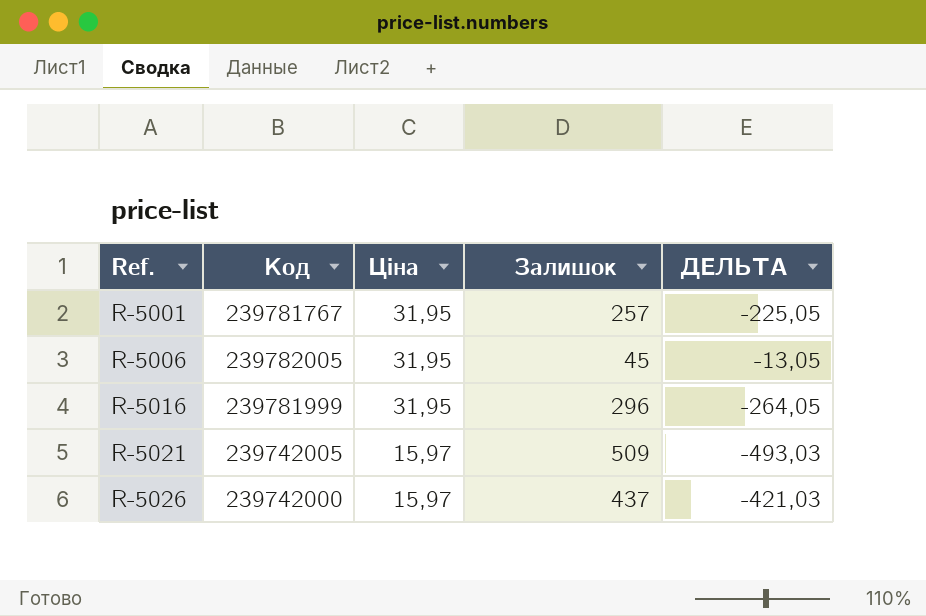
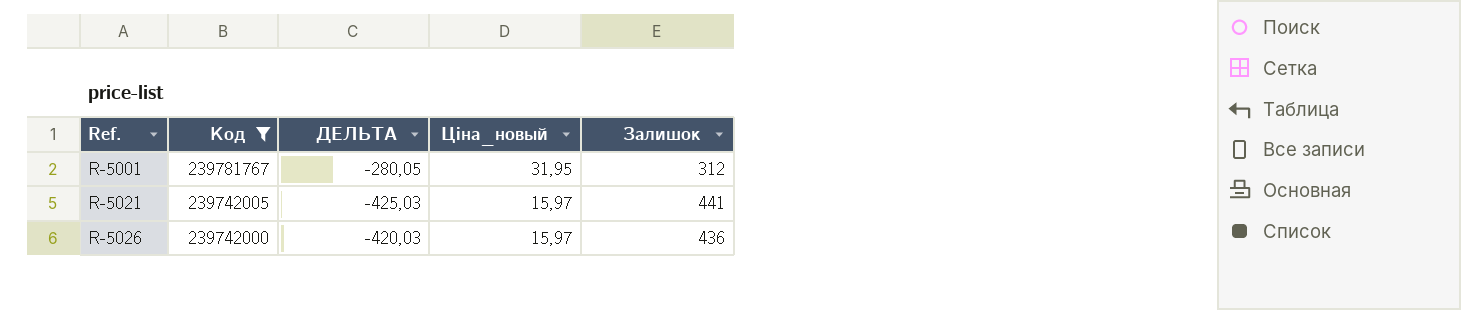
filter: none -> Код <= 239781767
column ДЕЛЬТА | position: 5 -> 3
column name: Ціна -> Ціна_новый
R-5001 | ДЕЛЬТА: -225,05 -> -280,05
R-5001 | Залишок: 257 -> 312
R-5021 | ДЕЛЬТА: -493,03 -> -425,03
R-5021 | Залишок: 509 -> 441
R-5026 | ДЕЛЬТА: -421,03 -> -420,03
R-5026 | Залишок: 437 -> 436

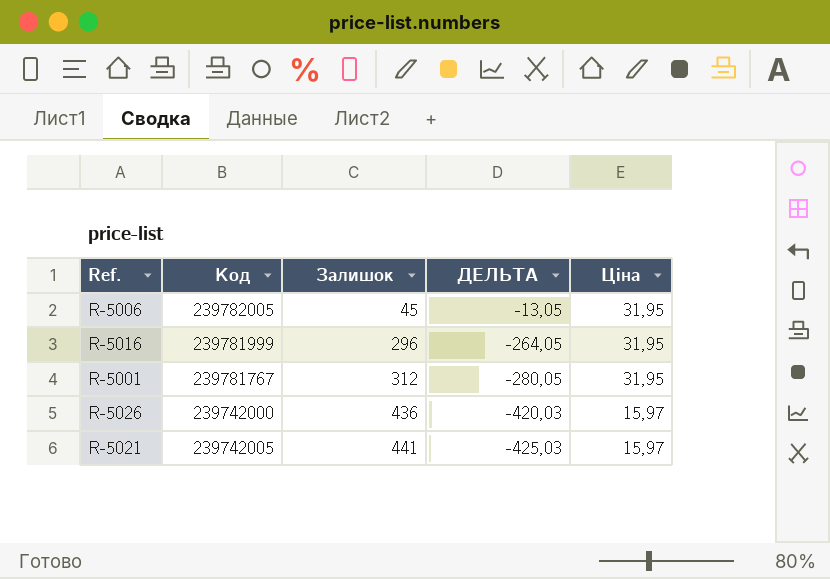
filter: Код <= 239781767 -> none
row order: Ref. ascending -> Залишок ascending
column Залишок | position: 5 -> 3
column name: Ціна_новый -> Ціна

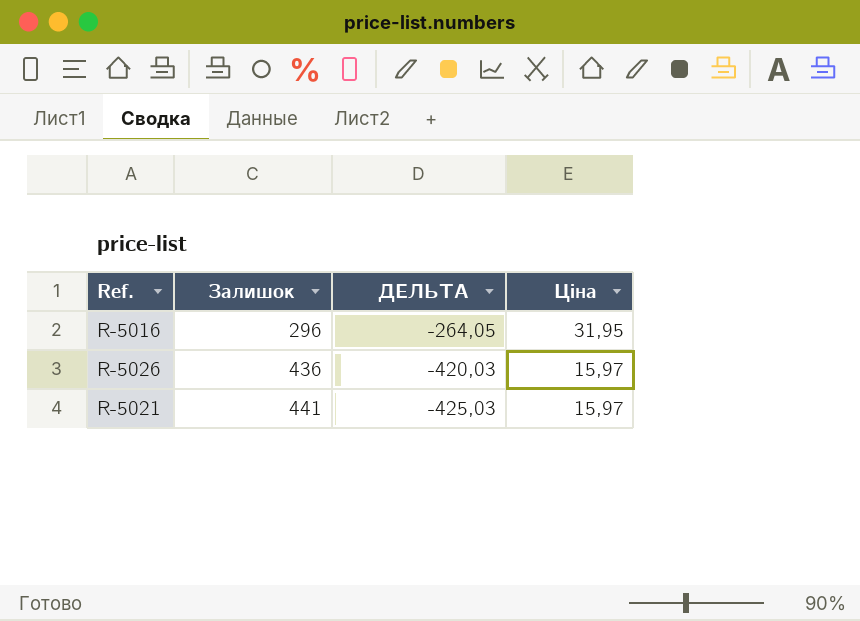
column Код | position: 2 -> none
row R-5006: 239782005 | 45 | -13,05 | 31,95 -> none
row R-5001: 239781767 | 312 | -280,05 | 31,95 -> none

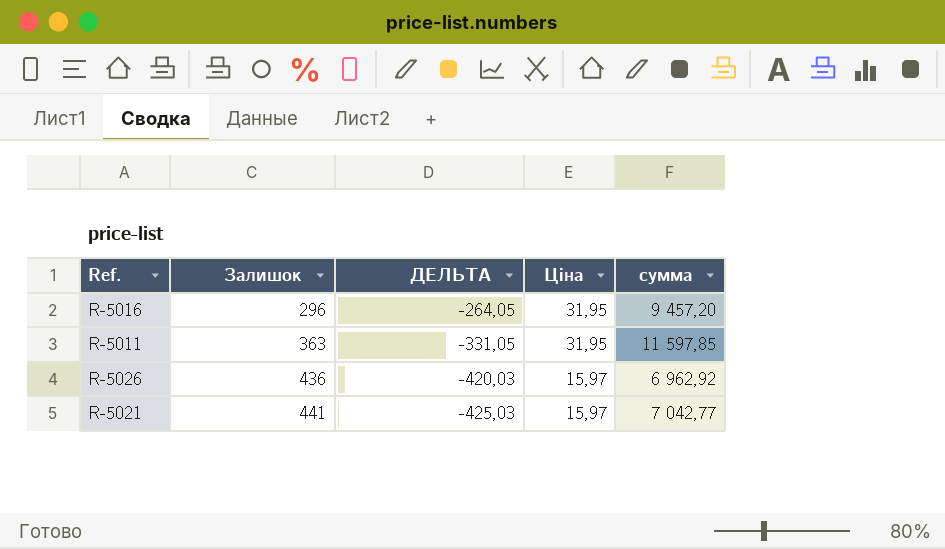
column сумма | formula: none -> [Залишок] * [Ціна]
row R-5011: none -> 363 | -331,05 | 31,95 | 11 597,85

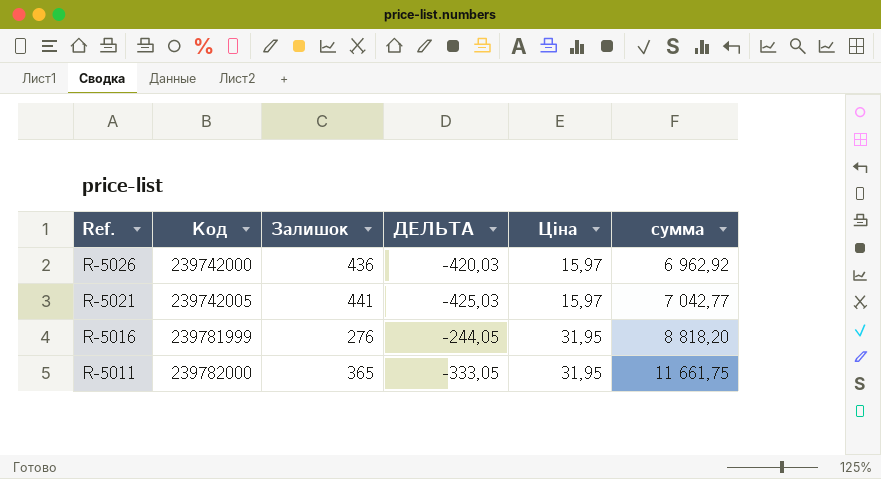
row order: Залишок ascending -> Ref. descending
column Код | position: none -> 2
R-5016 | Залишок: 296 -> 276
R-5016 | ДЕЛЬТА: -264,05 -> -244,05
R-5016 | сумма: 9 457,20 -> 8 818,20
R-5011 | Залишок: 363 -> 365
R-5011 | ДЕЛЬТА: -331,05 -> -333,05
R-5011 | сумма: 11 597,85 -> 11 661,75

